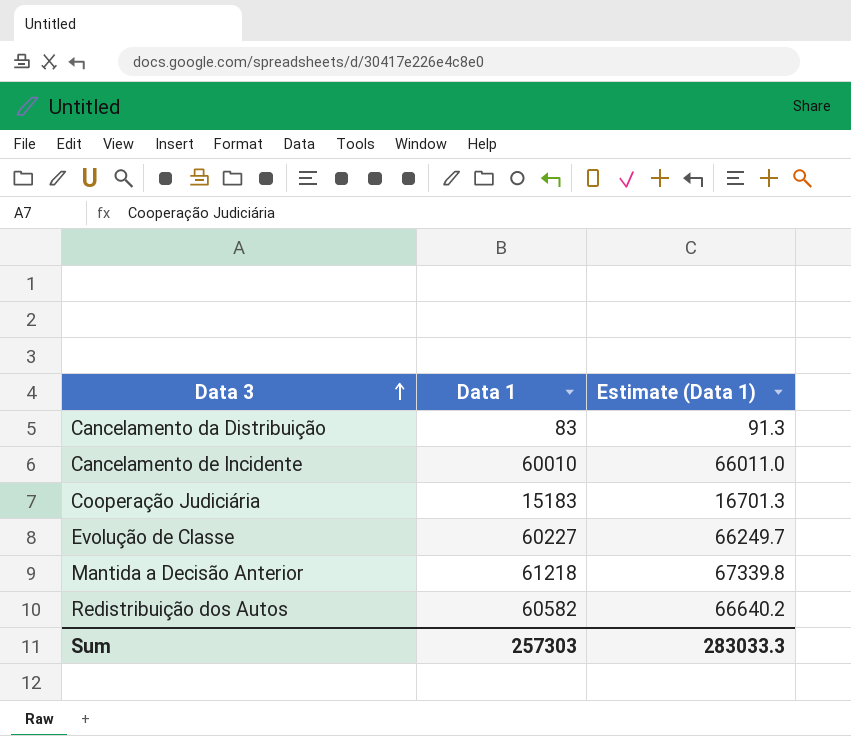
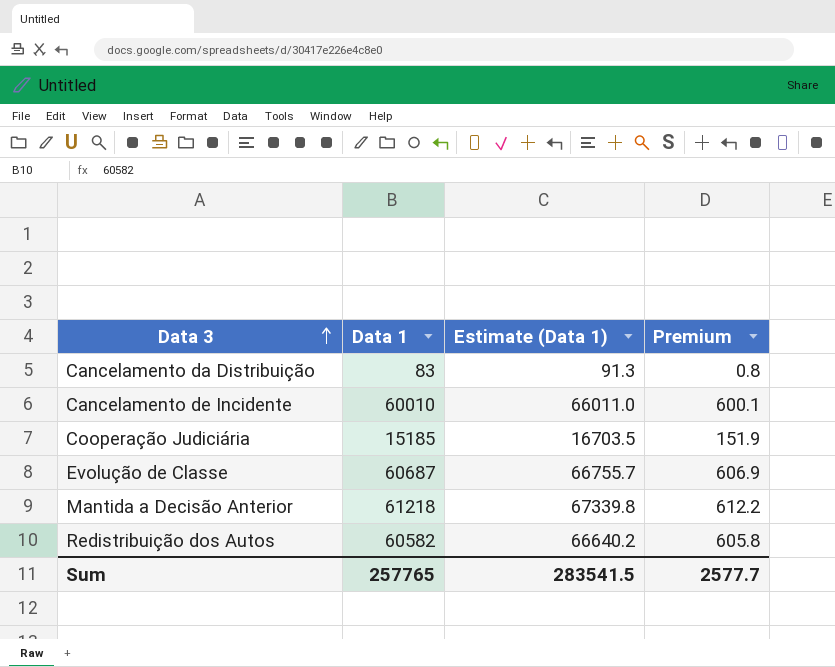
column Premium | formula: none -> [Data 1] * 0.01
Cooperação Judiciária | Data 1: 15183 -> 15185
Cooperação Judiciária | Estimate (Data 1): 16701.3 -> 16703.5
Evolução de Classe | Data 1: 60227 -> 60687
Evolução de Classe | Estimate (Data 1): 66249.7 -> 66755.7
Sum | Data 1: 257303 -> 257765
Sum | Estimate (Data 1): 283033.3 -> 283541.5

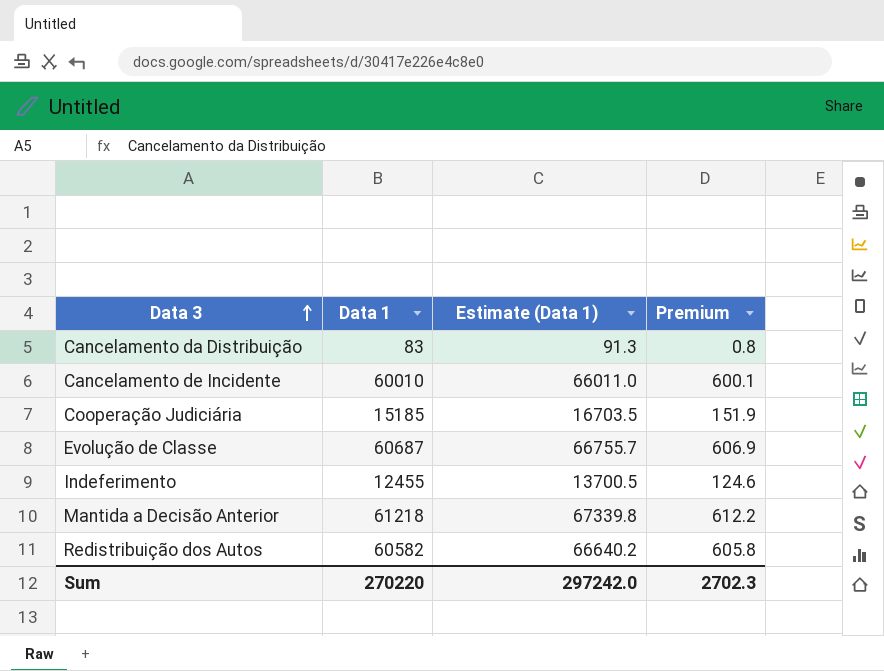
row Indeferimento: none -> 12455 | 13700.5 | 124.6
Sum | Data 1: 257765 -> 270220
Sum | Estimate (Data 1): 283541.5 -> 297242.0
Sum | Premium: 2577.7 -> 2702.3

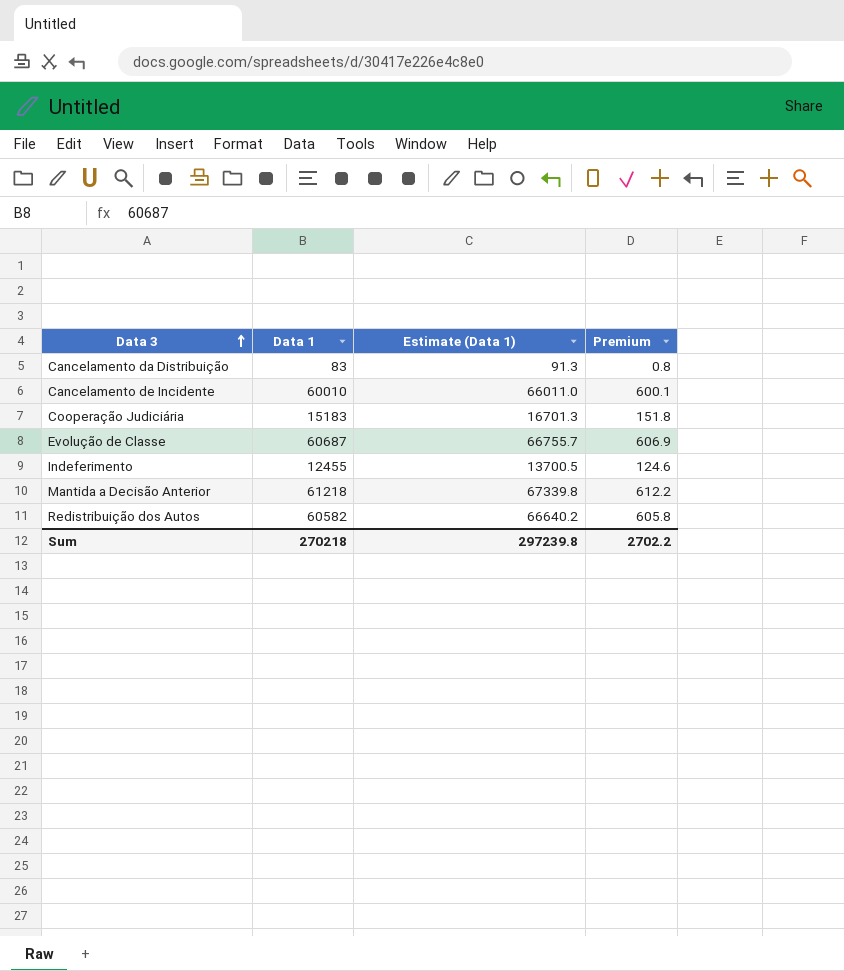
Cooperação Judiciária | Data 1: 15185 -> 15183
Cooperação Judiciária | Estimate (Data 1): 16703.5 -> 16701.3
Cooperação Judiciária | Premium: 151.9 -> 151.8
Sum | Data 1: 270220 -> 270218
Sum | Estimate (Data 1): 297242.0 -> 297239.8
Sum | Premium: 2702.3 -> 2702.2

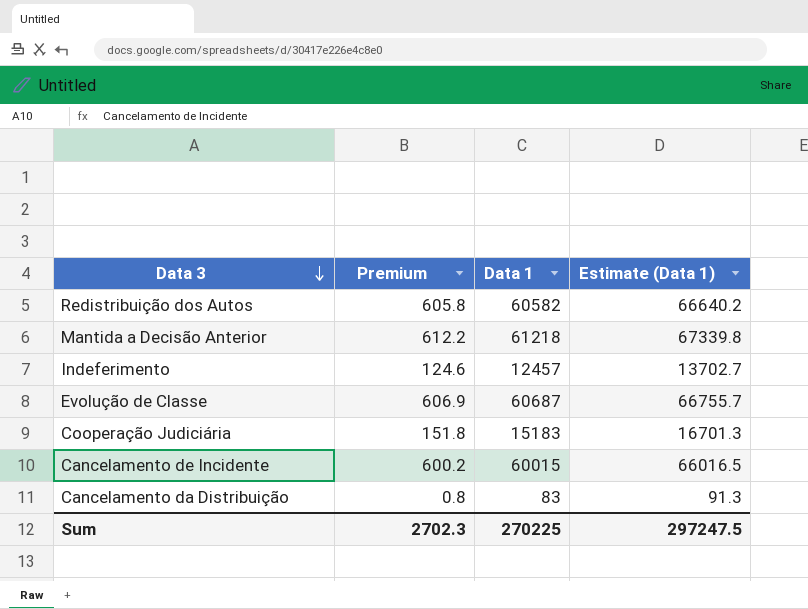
row order: Data 3 ascending -> Data 3 descending
column Premium | position: 4 -> 2
Indeferimento | Data 1: 12455 -> 12457
Indeferimento | Estimate (Data 1): 13700.5 -> 13702.7
Cancelamento de Incidente | Premium: 600.1 -> 600.2
Cancelamento de Incidente | Data 1: 60010 -> 60015
Cancelamento de Incidente | Estimate (Data 1): 66011.0 -> 66016.5
Sum | Premium: 2702.2 -> 2702.3
Sum | Data 1: 270218 -> 270225
Sum | Estimate (Data 1): 297239.8 -> 297247.5

